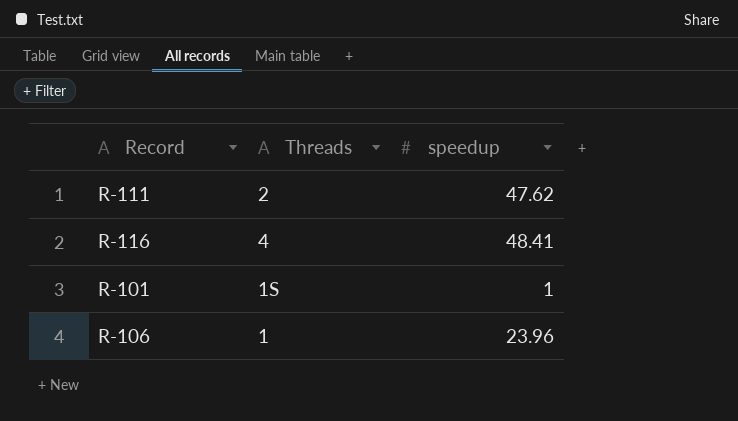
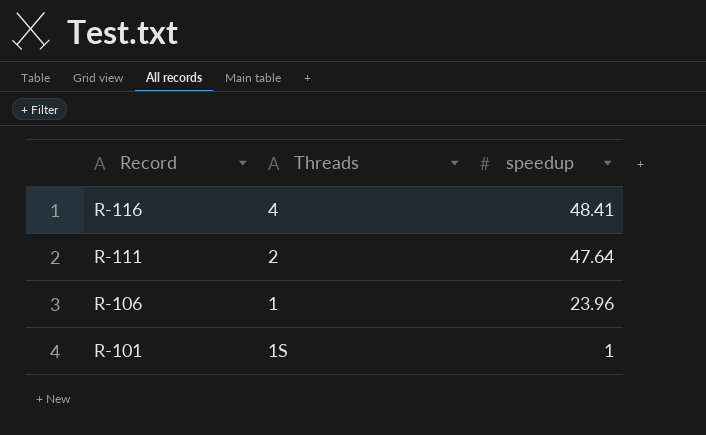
row order: none -> Record descending
R-111 | speedup: 47.62 -> 47.64

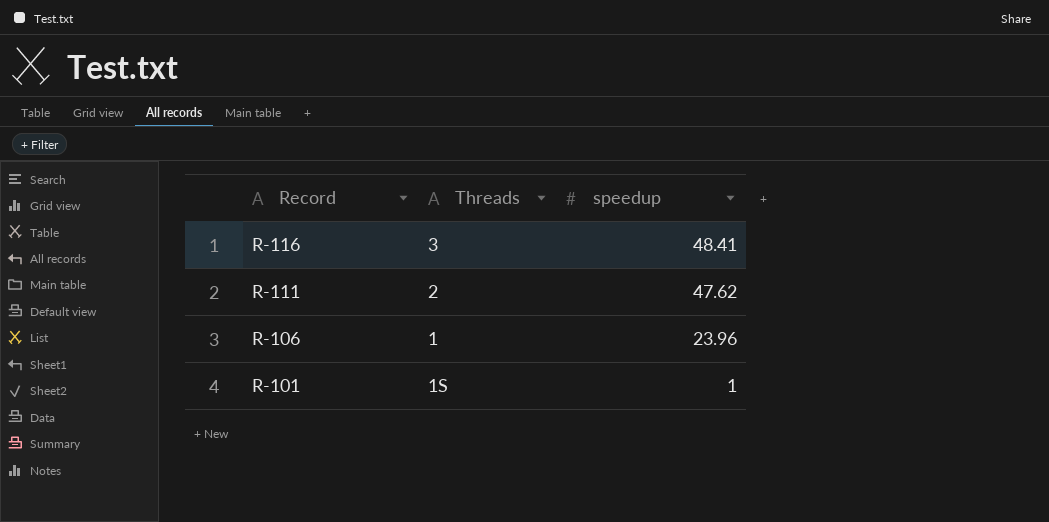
R-116 | Threads: 4 -> 3
R-111 | speedup: 47.64 -> 47.62

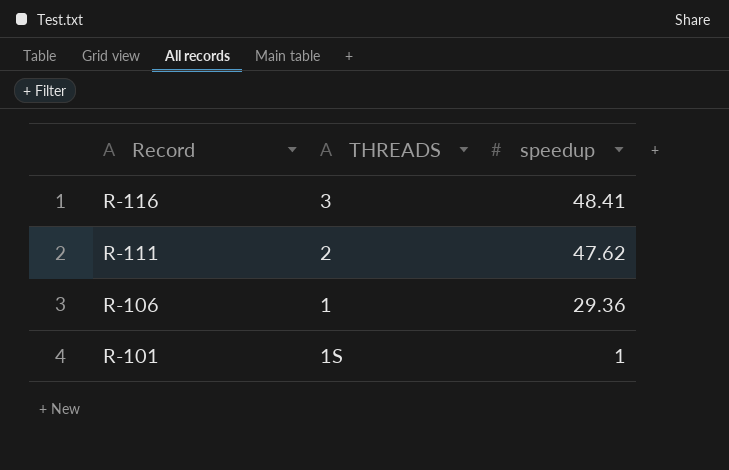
column name: Threads -> THREADS
R-106 | speedup: 23.96 -> 29.36

